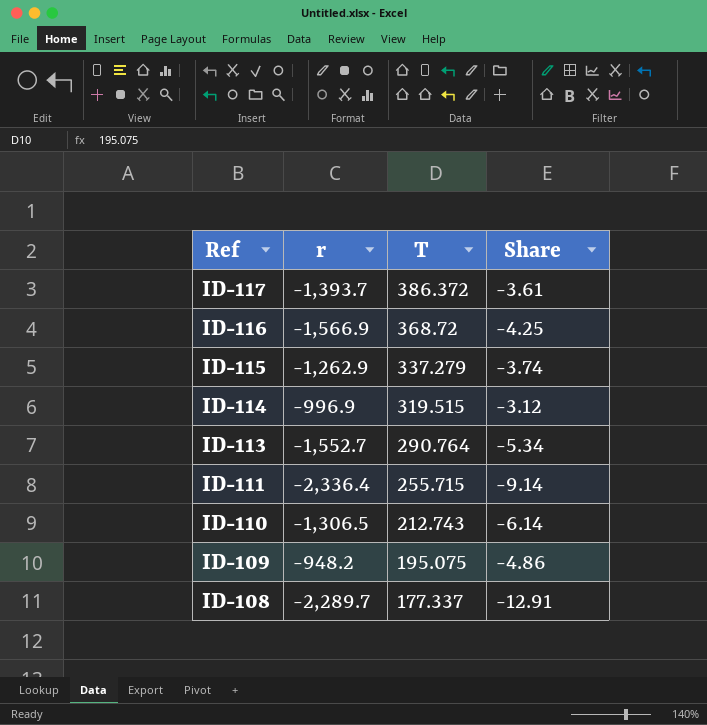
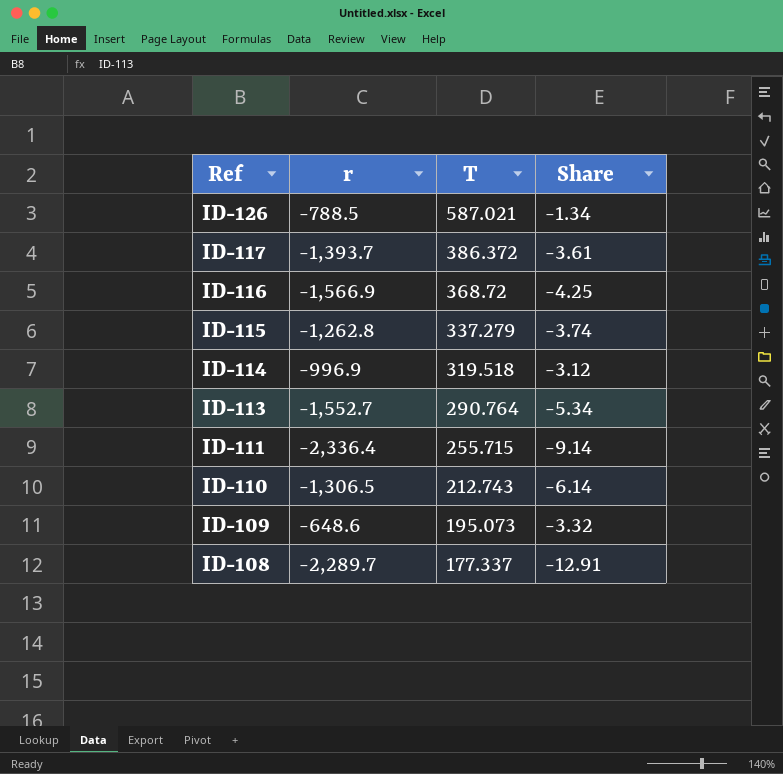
row ID-126: none -> -788.5 | 587.021 | -1.34
ID-115 | r: -1,262.9 -> -1,262.8
ID-114 | T: 319.515 -> 319.518
ID-109 | r: -948.2 -> -648.6
ID-109 | T: 195.075 -> 195.073
ID-109 | Share: -4.86 -> -3.32

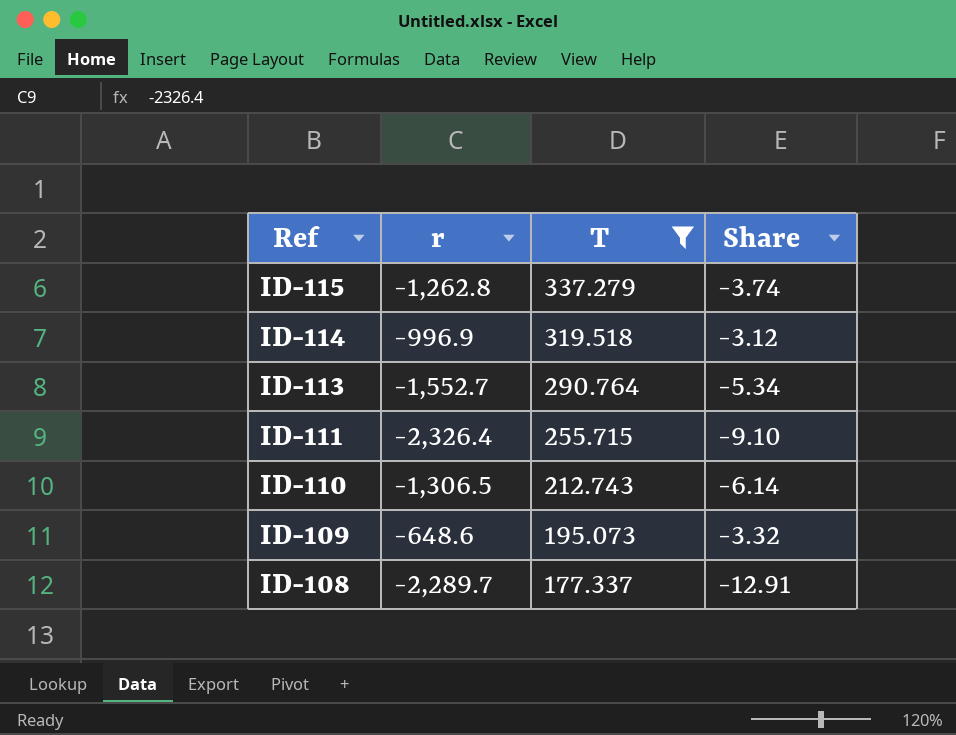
filter: none -> T <= 337.279
ID-111 | r: -2,336.4 -> -2,326.4
ID-111 | Share: -9.14 -> -9.10

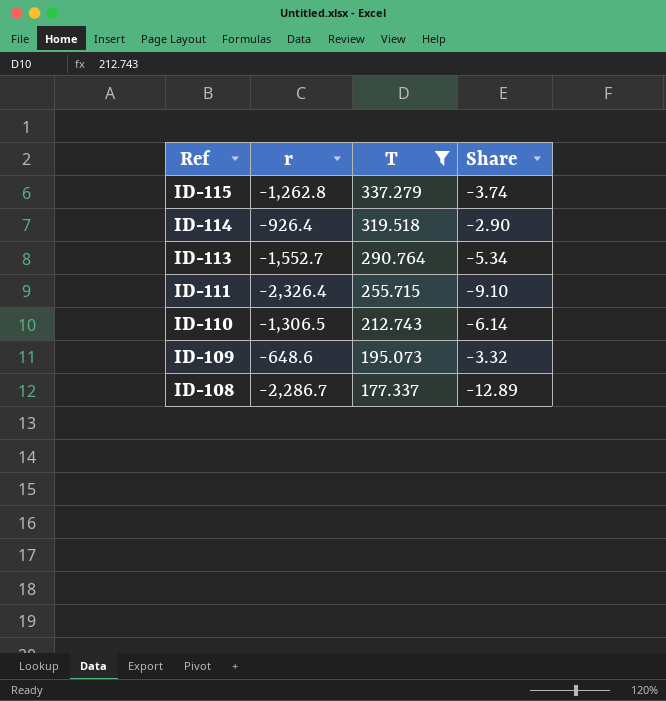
ID-114 | r: -996.9 -> -926.4
ID-114 | Share: -3.12 -> -2.90
ID-108 | r: -2,289.7 -> -2,286.7
ID-108 | Share: -12.91 -> -12.89

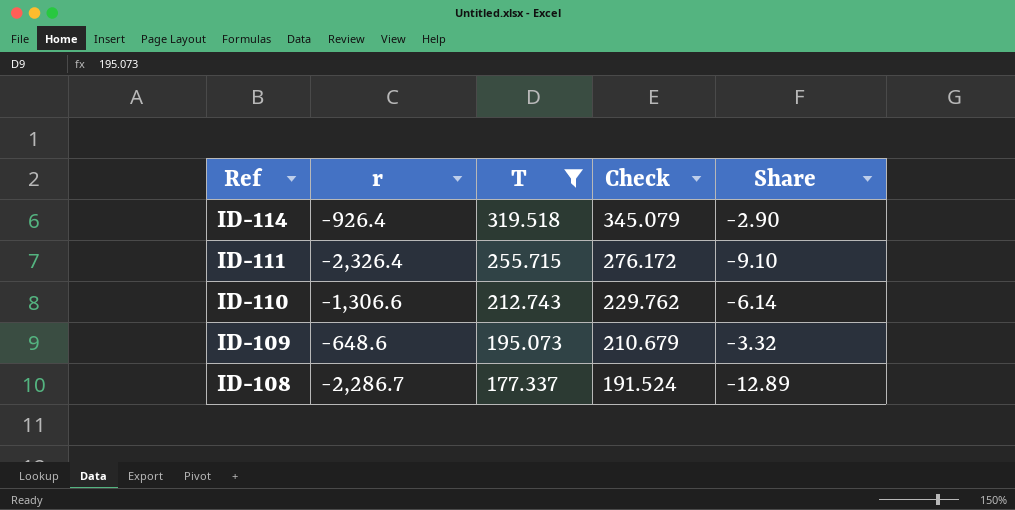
column Check | formula: none -> [T] * 1.08
row ID-115: -1,262.8 | 337.279 | -3.74 -> none
row ID-113: -1,552.7 | 290.764 | -5.34 -> none
ID-110 | r: -1,306.5 -> -1,306.6

